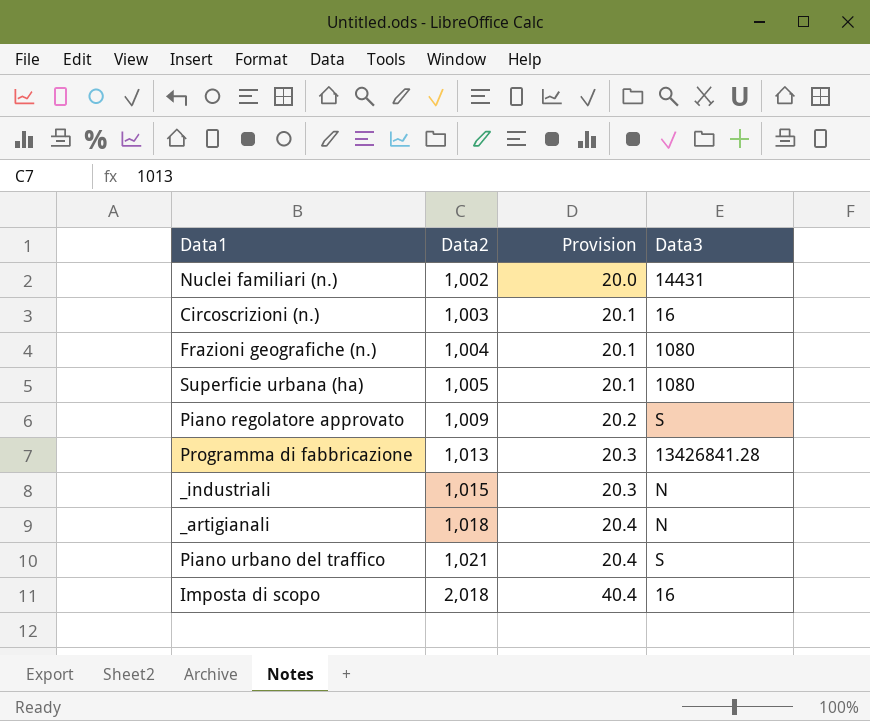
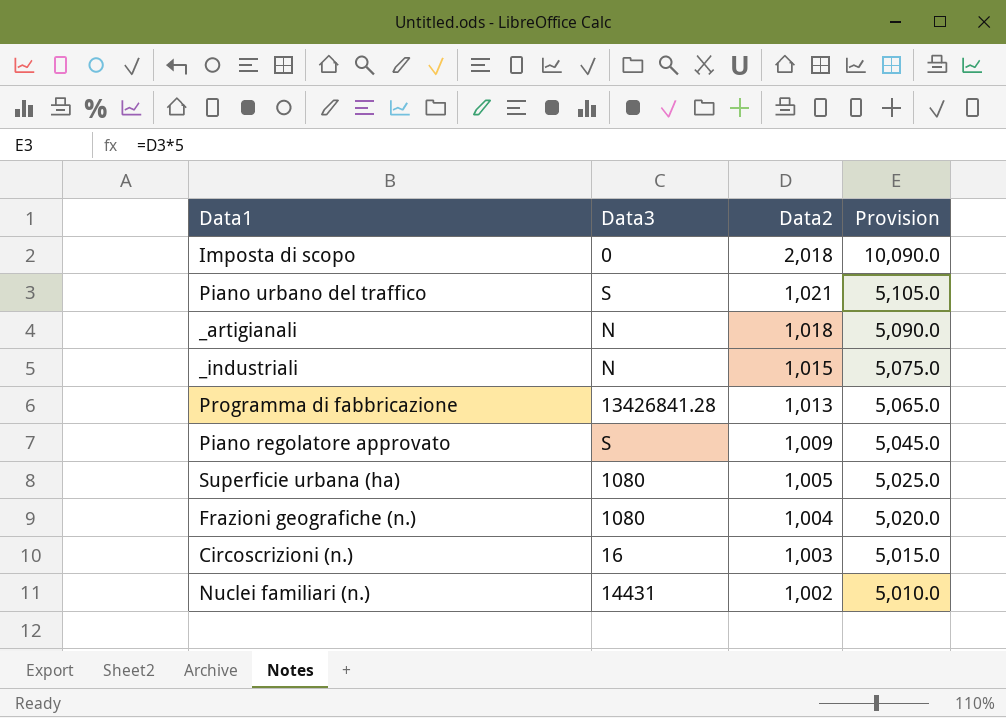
row order: Data2 ascending -> Data2 descending
column Data3 | position: 4 -> 2
column Provision | formula: [Data2] * 0.02 -> [Data2] * 5
Imposta di scopo | Data3: 16 -> 0

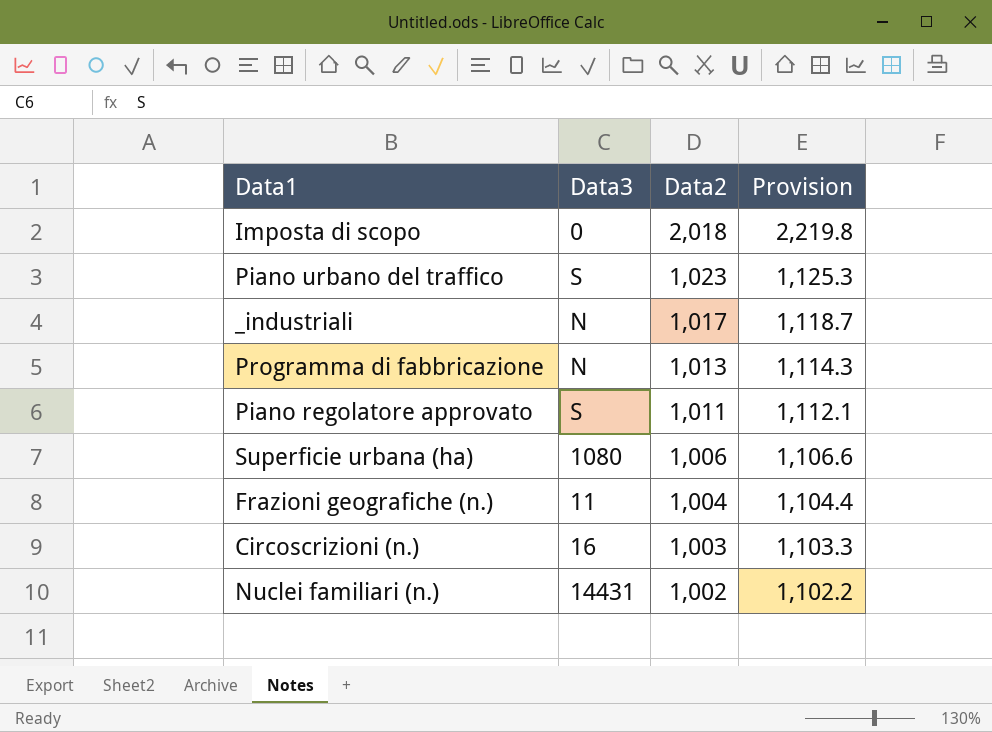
column Provision | formula: [Data2] * 5 -> [Data2] * 1.1
row _artigianali: N | 1,018 | 5,090.0 -> none
Piano urbano del traffico | Data2: 1,021 -> 1,023
_industriali | Data2: 1,015 -> 1,017
Programma di fabbricazione | Data3: 13426841.28 -> N
Piano regolatore approvato | Data2: 1,009 -> 1,011
Superficie urbana (ha) | Data2: 1,005 -> 1,006
Frazioni geografiche (n.) | Data3: 1080 -> 11

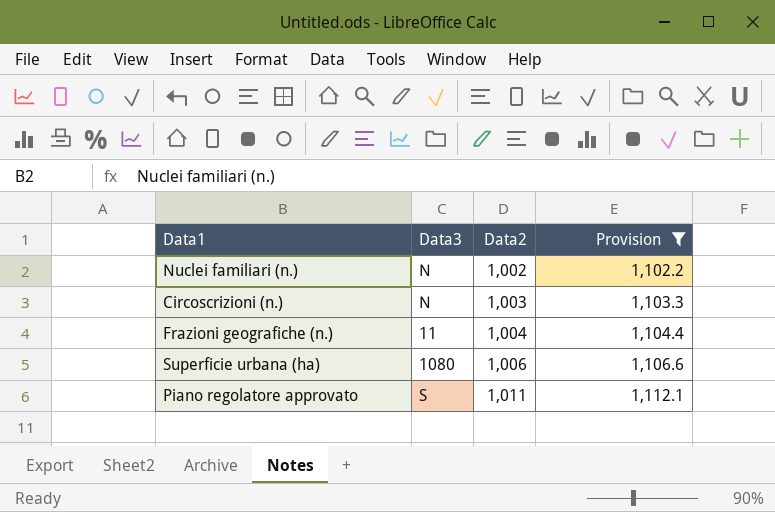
filter: none -> Provision <= 1,112.1
row order: Data2 descending -> Data2 ascending
Nuclei familiari (n.) | Data3: 14431 -> N
Circoscrizioni (n.) | Data3: 16 -> N

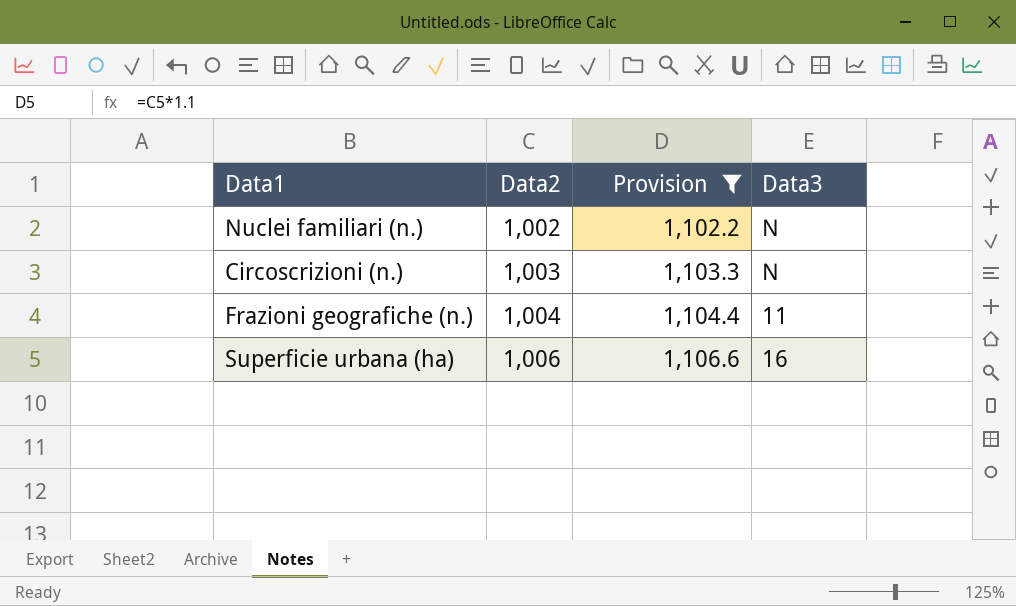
column Data3 | position: 2 -> 4
row Piano regolatore approvato: S | 1,011 | 1,112.1 -> none
Superficie urbana (ha) | Data3: 1080 -> 16

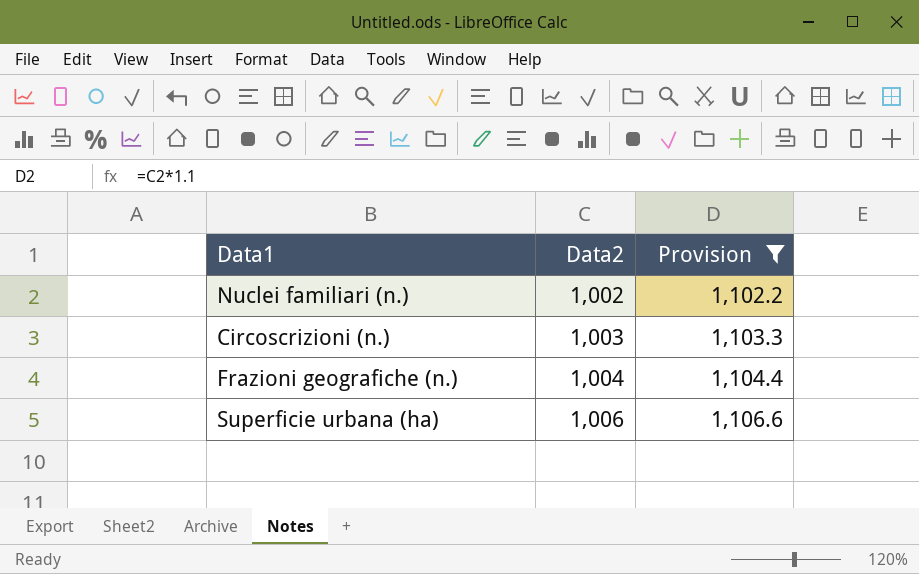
column Data3 | position: 4 -> none

